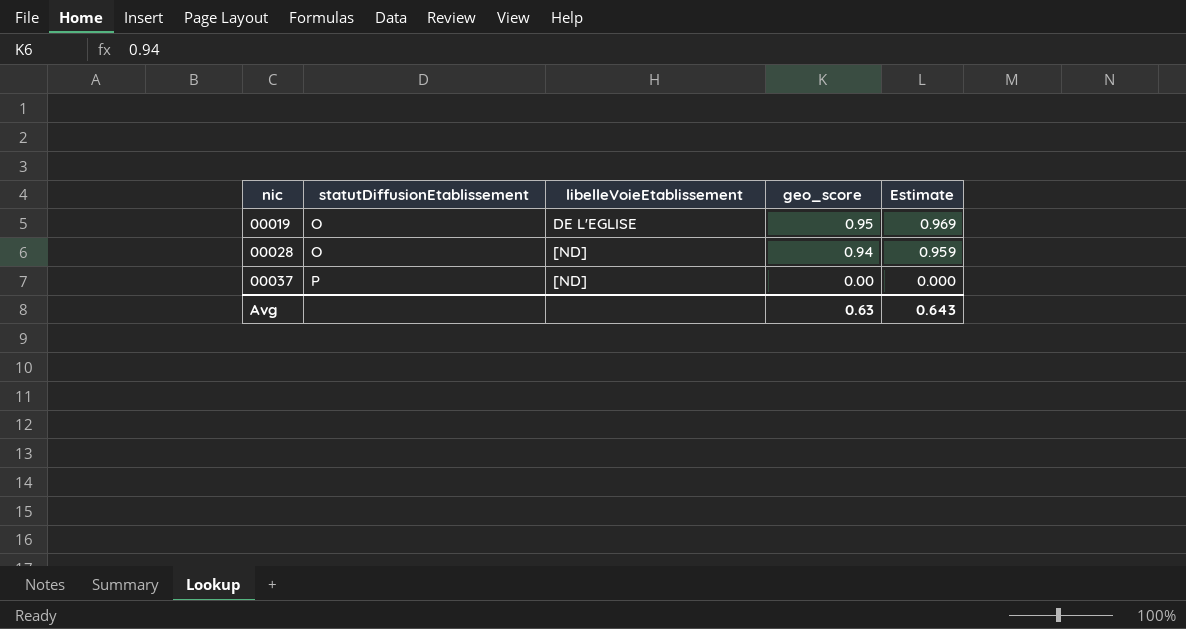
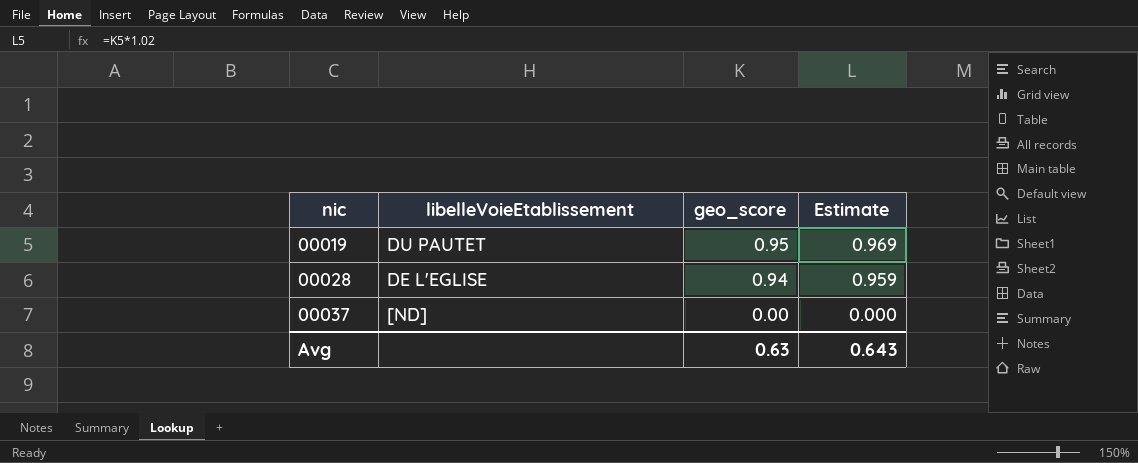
column statutDiffusionEtablissement | position: 2 -> none
00019 | libelleVoieEtablissement: DE L'EGLISE -> DU PAUTET
00028 | libelleVoieEtablissement: [ND] -> DE L'EGLISE

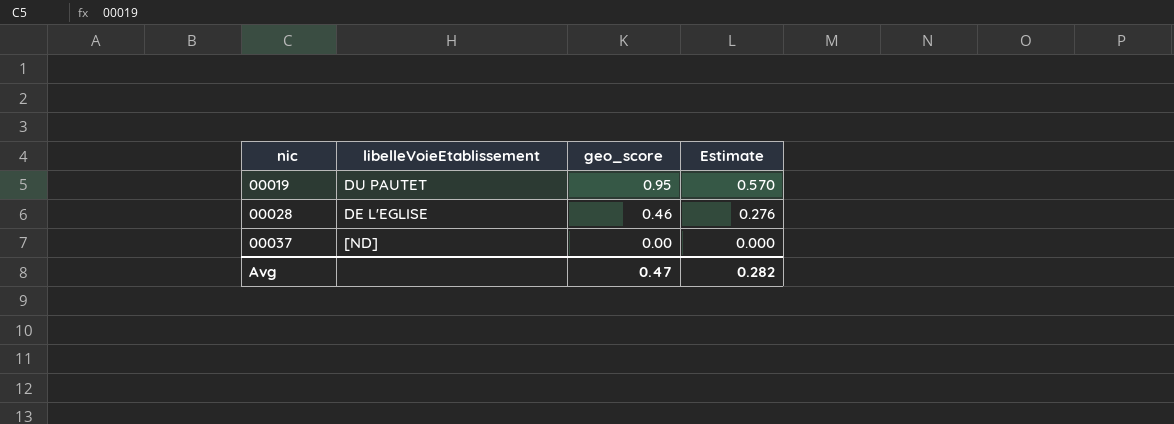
column Estimate | formula: [geo_score] * 1.02 -> [geo_score] * 0.6
00028 | geo_score: 0.94 -> 0.46
Avg | geo_score: 0.63 -> 0.47
Avg | Estimate: 0.643 -> 0.282

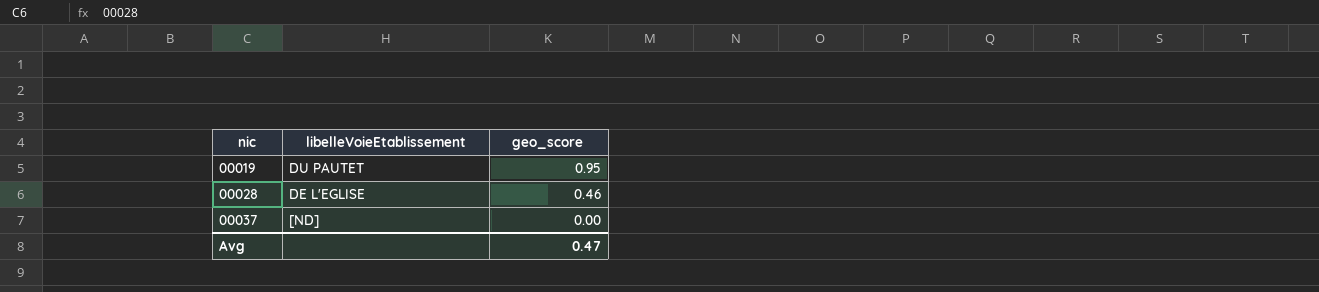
column Estimate | formula: [geo_score] * 0.6 -> none

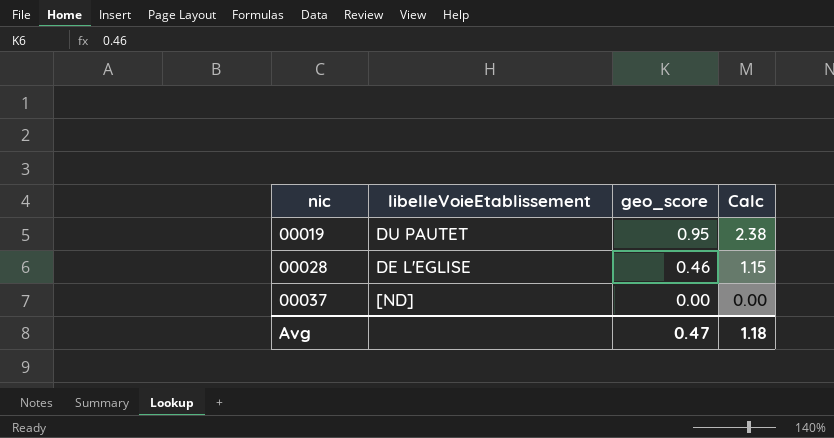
column Calc | formula: none -> [geo_score] * 2.5

